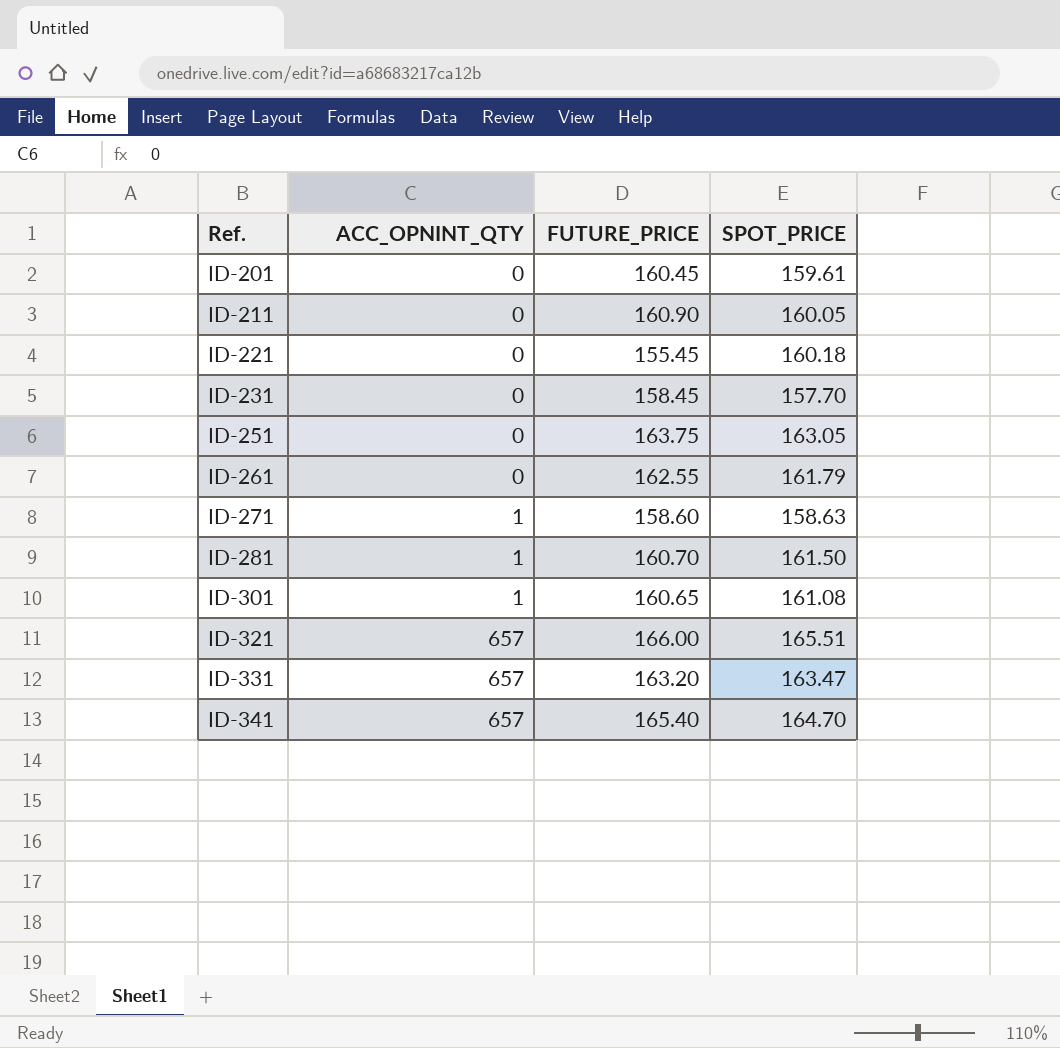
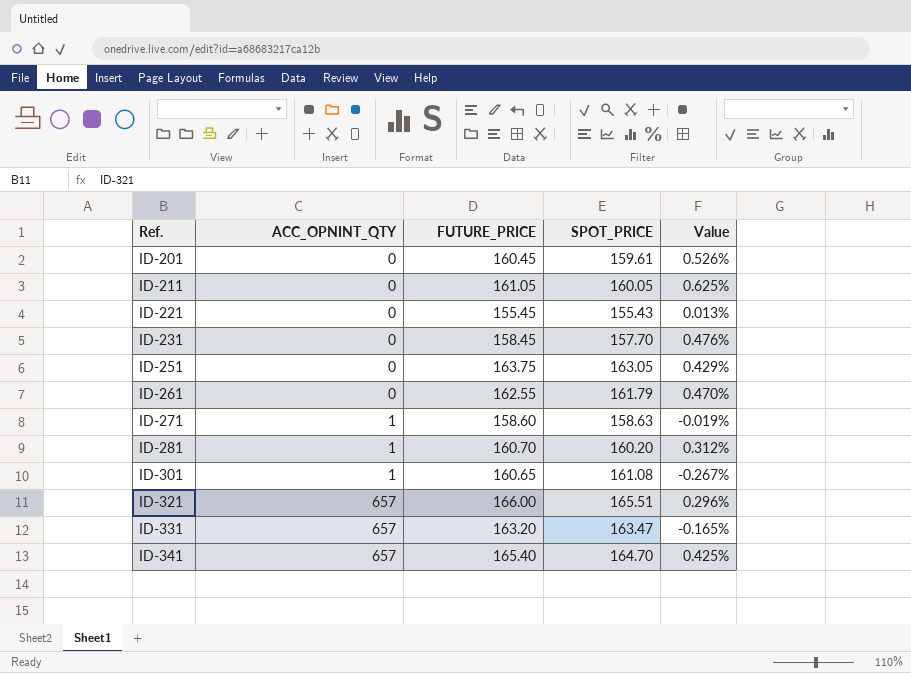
column Value | formula: none -> ([FUTURE_PRICE] - [SPOT_PRICE]) / [SPOT_PRICE]
ID-211 | FUTURE_PRICE: 160.90 -> 161.05
ID-221 | SPOT_PRICE: 160.18 -> 155.43
ID-281 | SPOT_PRICE: 161.50 -> 160.20

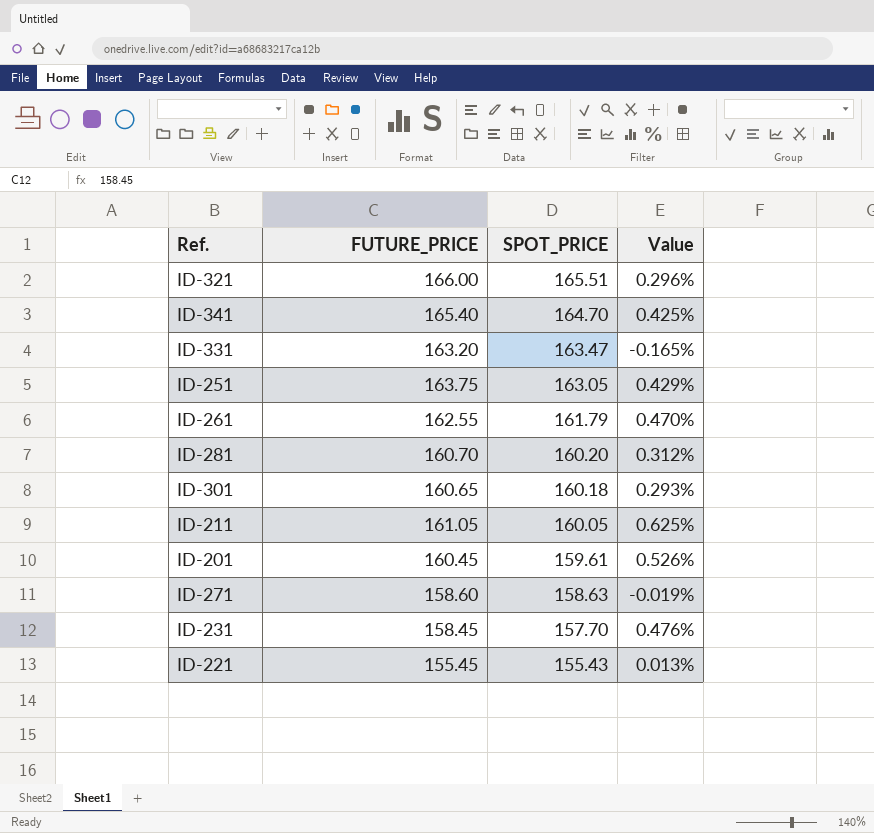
row order: Ref. ascending -> SPOT_PRICE descending
column ACC_OPNINT_QTY | position: 2 -> none
ID-301 | SPOT_PRICE: 161.08 -> 160.18
ID-301 | Value: -0.267% -> 0.293%

